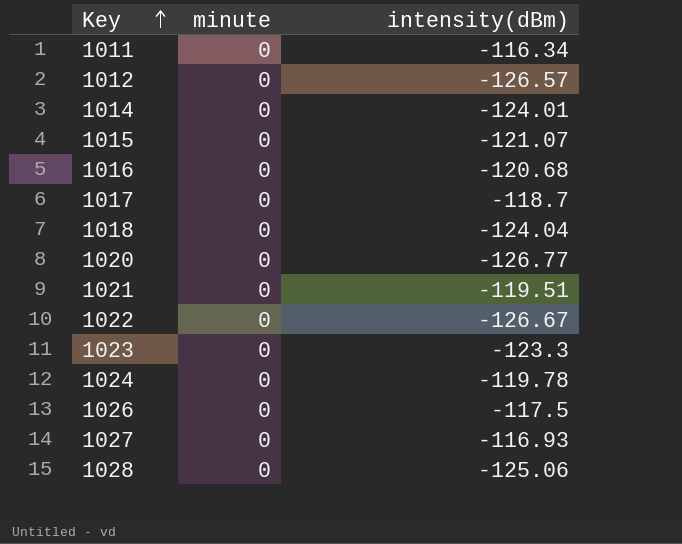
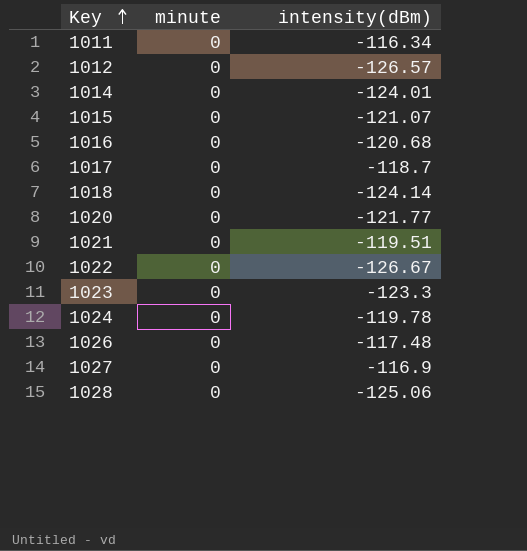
1018 | intensity(dBm): -124.04 -> -124.14
1020 | intensity(dBm): -126.77 -> -121.77
1026 | intensity(dBm): -117.5 -> -117.48
1027 | intensity(dBm): -116.93 -> -116.9

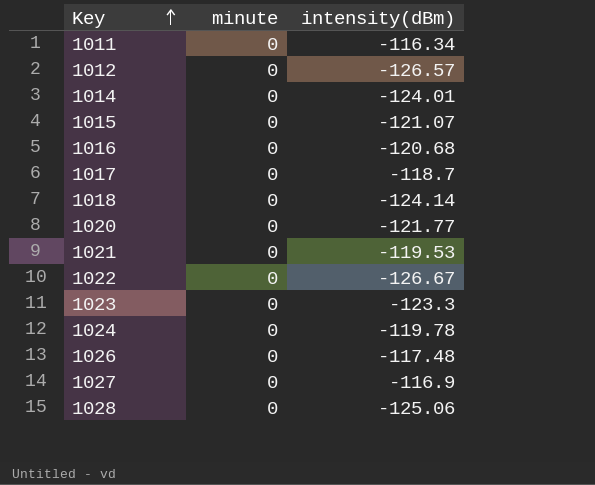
1021 | intensity(dBm): -119.51 -> -119.53

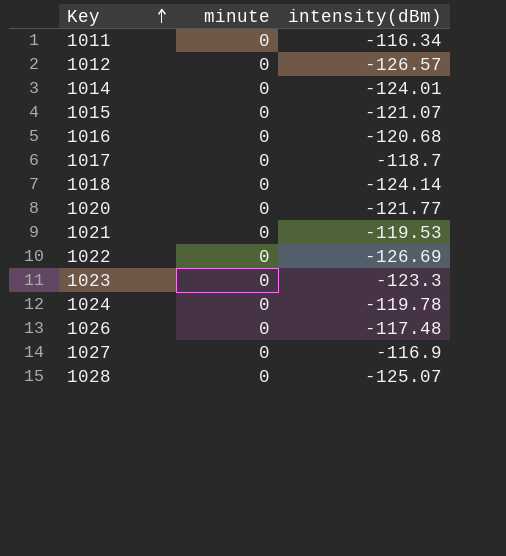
1022 | intensity(dBm): -126.67 -> -126.69
1028 | intensity(dBm): -125.06 -> -125.07

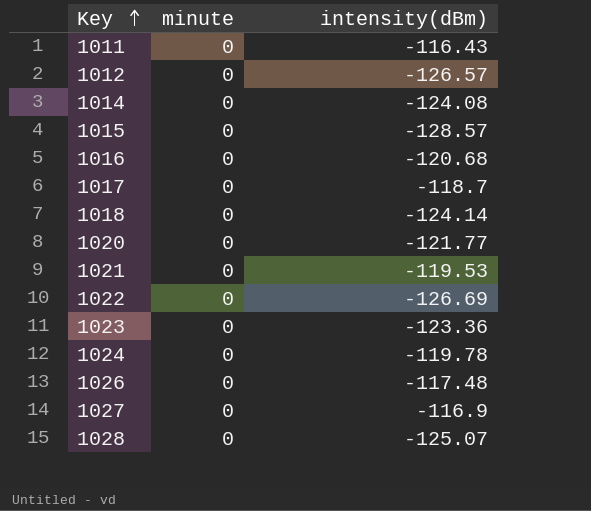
1011 | intensity(dBm): -116.34 -> -116.43
1014 | intensity(dBm): -124.01 -> -124.08
1015 | intensity(dBm): -121.07 -> -128.57
1023 | intensity(dBm): -123.3 -> -123.36

